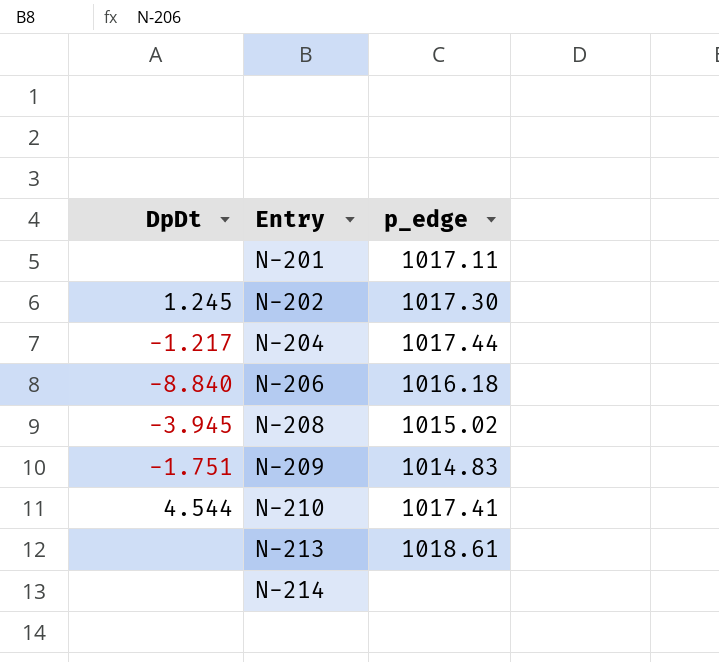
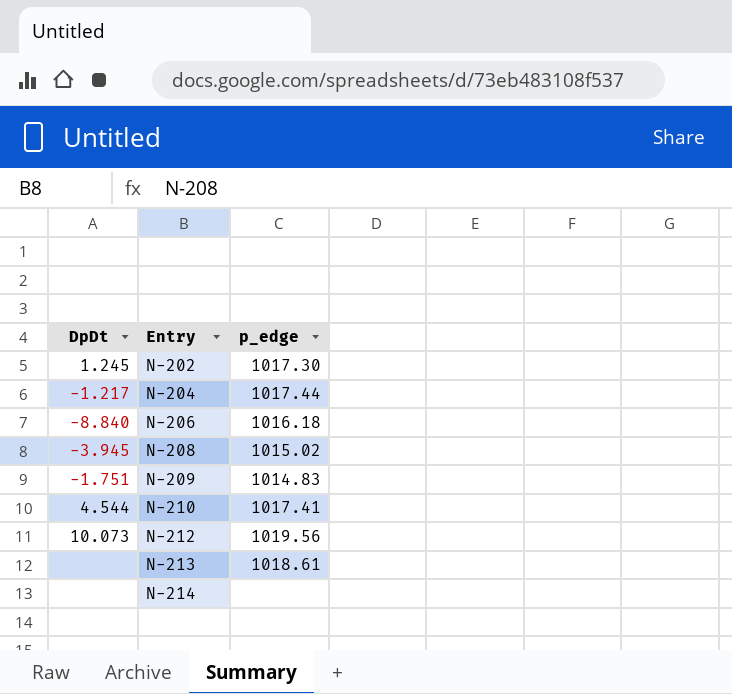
row N-201: none | 1017.11 -> none
row N-212: none -> 10.073 | 1019.56

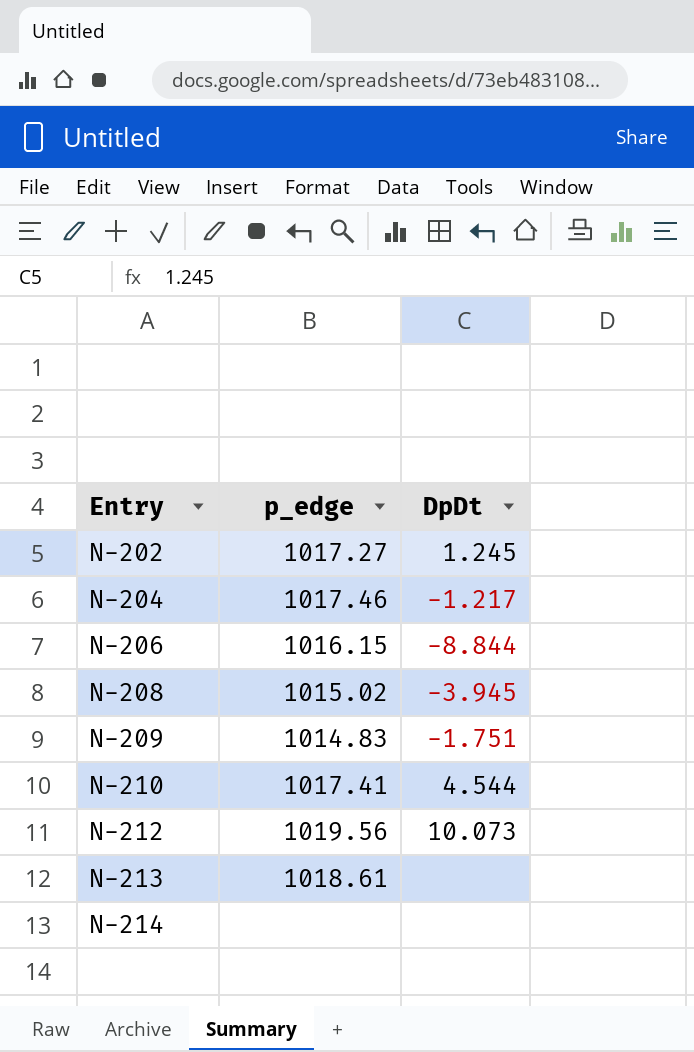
column DpDt | position: 1 -> 3
N-202 | p_edge: 1017.30 -> 1017.27
N-204 | p_edge: 1017.44 -> 1017.46
N-206 | p_edge: 1016.18 -> 1016.15
N-206 | DpDt: -8.840 -> -8.844

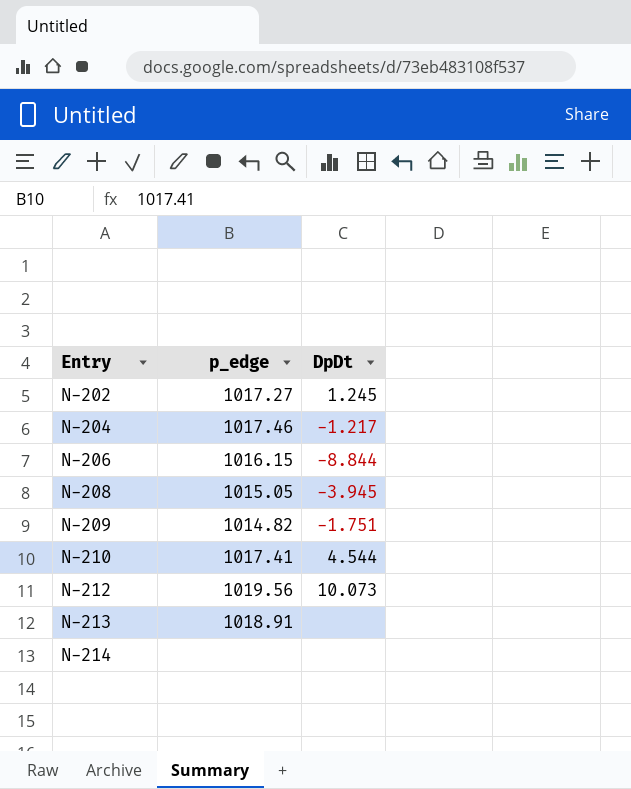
N-208 | p_edge: 1015.02 -> 1015.05
N-209 | p_edge: 1014.83 -> 1014.82
N-213 | p_edge: 1018.61 -> 1018.91

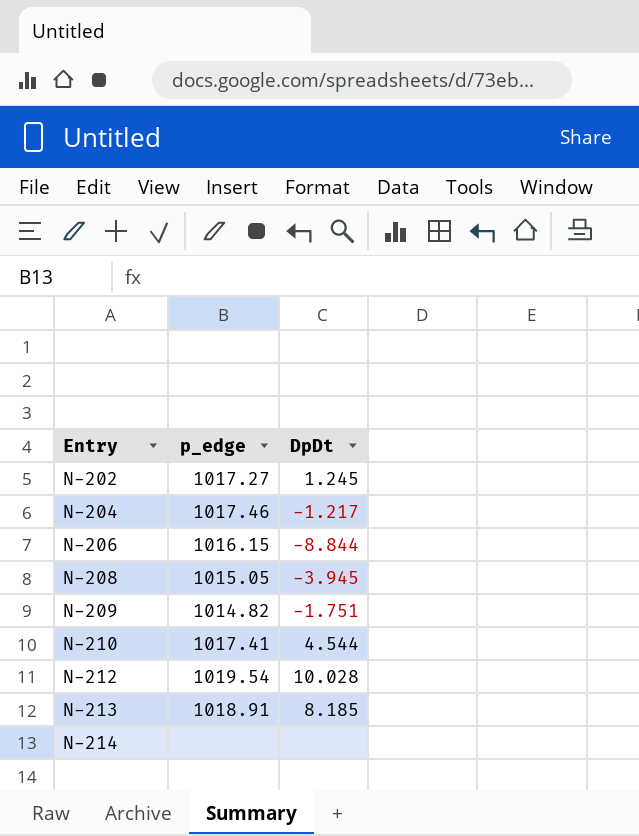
N-212 | p_edge: 1019.56 -> 1019.54
N-212 | DpDt: 10.073 -> 10.028
N-213 | DpDt: none -> 8.185

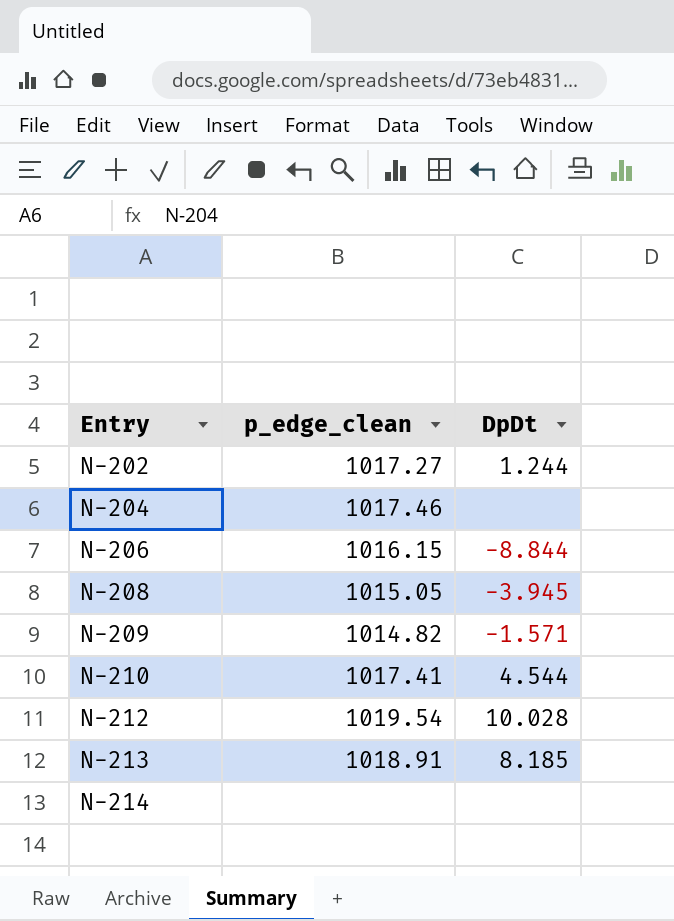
column name: p_edge -> p_edge_clean
N-202 | DpDt: 1.245 -> 1.244
N-204 | DpDt: -1.217 -> none
N-209 | DpDt: -1.751 -> -1.571

